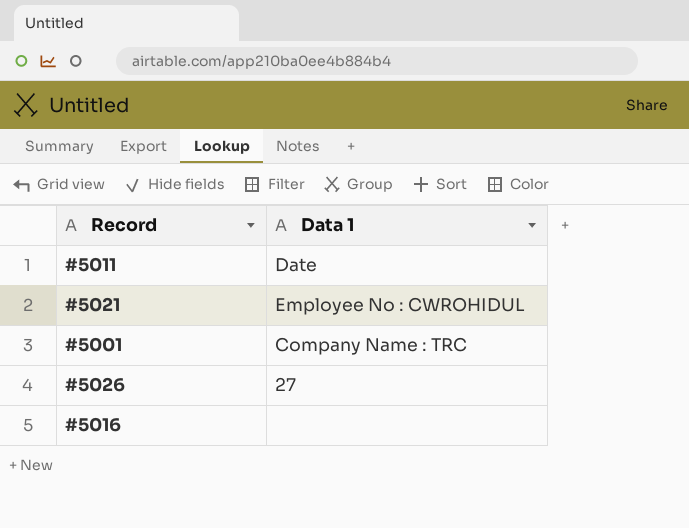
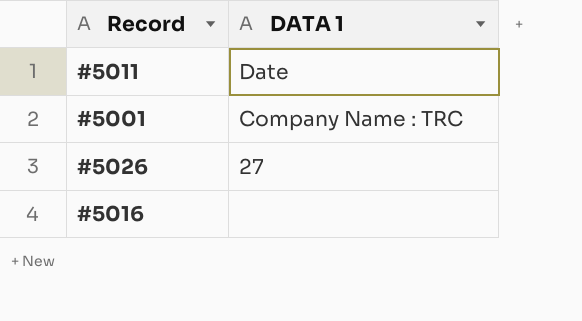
column name: Data 1 -> DATA 1
row #5021: Employee No : CWROHIDUL -> none

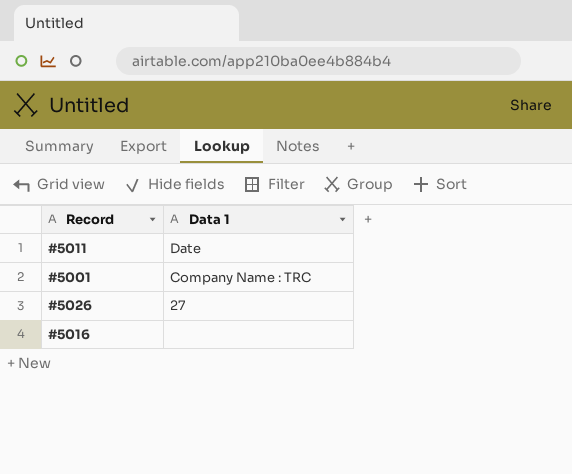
column name: DATA 1 -> Data 1

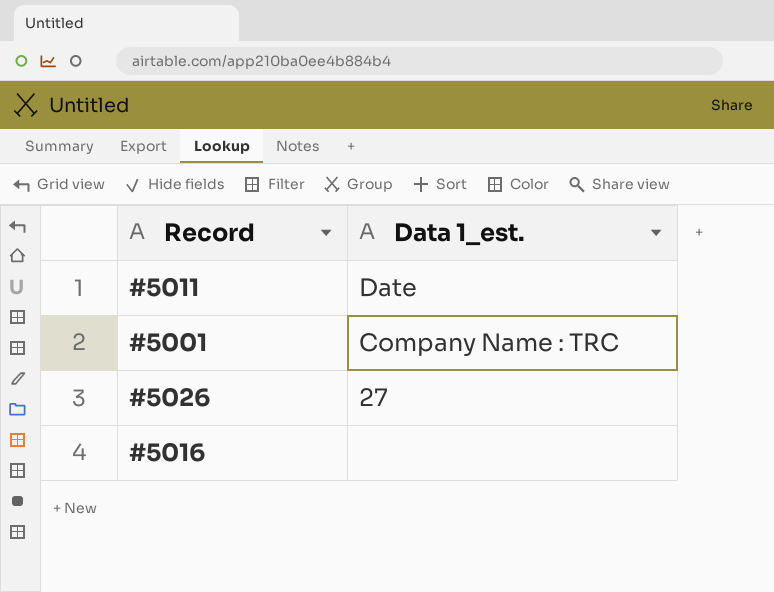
column name: Data 1 -> Data 1_est.

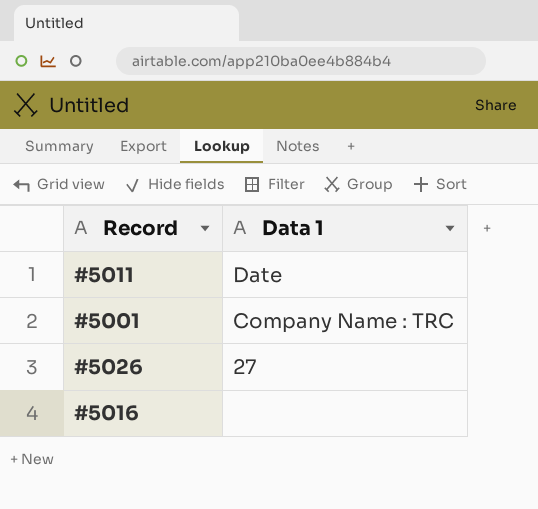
column name: Data 1_est. -> Data 1

